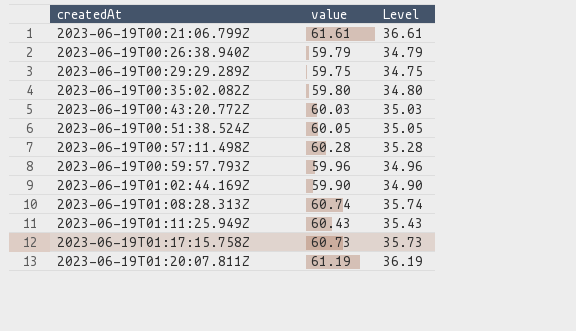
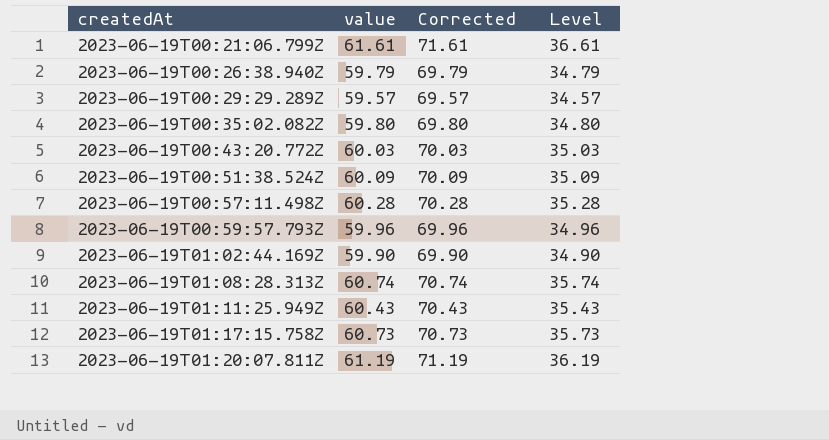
column Corrected | formula: none -> [value] + 10
2023-06-19T00:29:29.289Z | value: 59.75 -> 59.57
2023-06-19T00:29:29.289Z | Level: 34.75 -> 34.57
2023-06-19T00:51:38.524Z | value: 60.05 -> 60.09
2023-06-19T00:51:38.524Z | Level: 35.05 -> 35.09

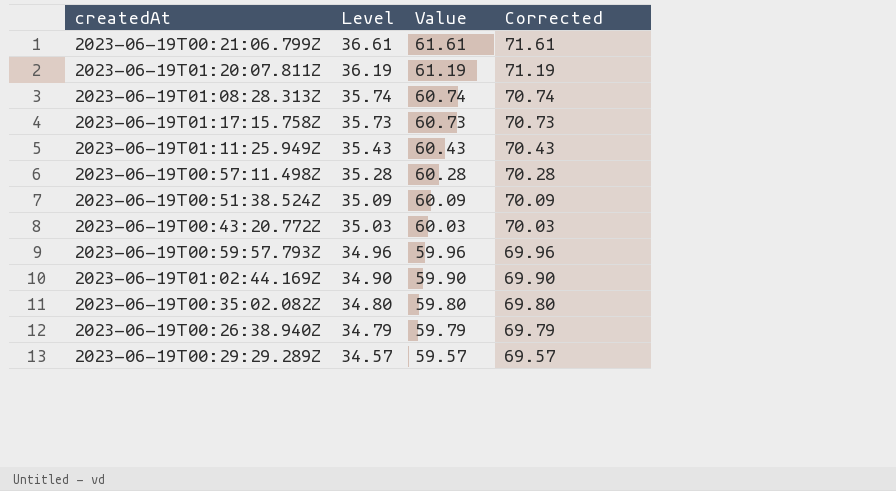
row order: createdAt ascending -> Level descending
column Level | position: 4 -> 2
column name: value -> Value

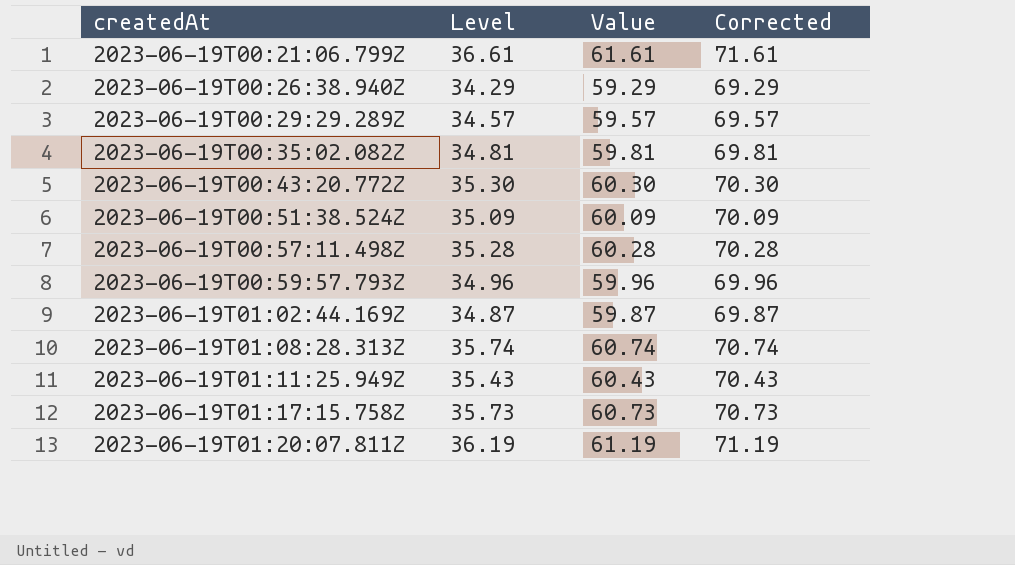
row order: Level descending -> createdAt ascending
2023-06-19T00:26:38.940Z | Level: 34.79 -> 34.29
2023-06-19T00:26:38.940Z | Value: 59.79 -> 59.29
2023-06-19T00:26:38.940Z | Corrected: 69.79 -> 69.29
2023-06-19T00:35:02.082Z | Level: 34.80 -> 34.81
2023-06-19T00:35:02.082Z | Value: 59.80 -> 59.81
2023-06-19T00:35:02.082Z | Corrected: 69.80 -> 69.81
2023-06-19T00:43:20.772Z | Level: 35.03 -> 35.30
2023-06-19T00:43:20.772Z | Value: 60.03 -> 60.30
2023-06-19T00:43:20.772Z | Corrected: 70.03 -> 70.30
2023-06-19T01:02:44.169Z | Level: 34.90 -> 34.87
2023-06-19T01:02:44.169Z | Value: 59.90 -> 59.87
2023-06-19T01:02:44.169Z | Corrected: 69.90 -> 69.87

